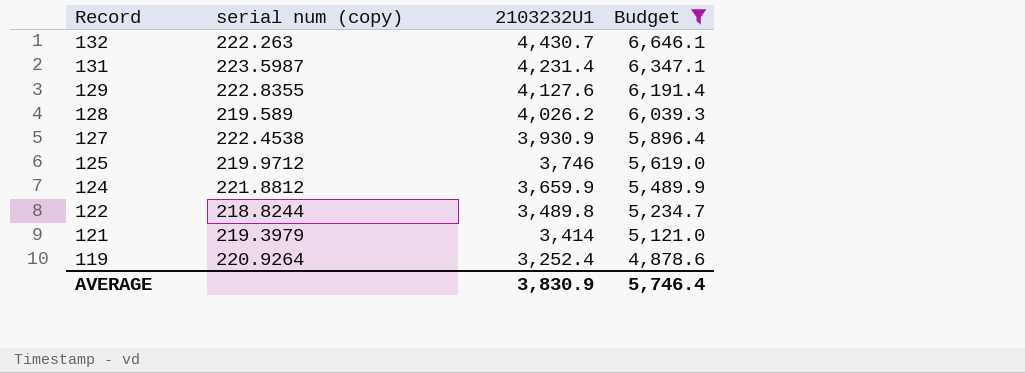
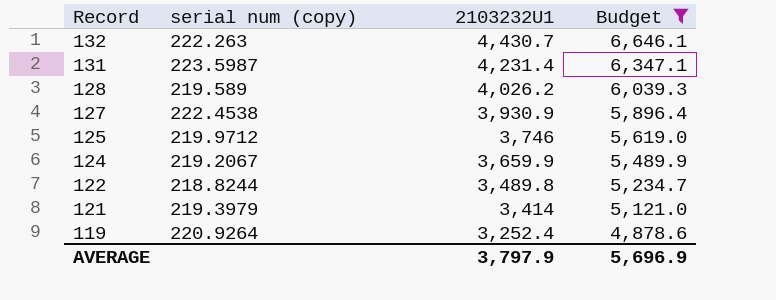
row 129: 222.8355 | 4,127.6 | 6,191.4 -> none
124 | serial num (copy): 221.8812 -> 219.2067
AVERAGE | 2103232U1: 3,830.9 -> 3,797.9
AVERAGE | Budget: 5,746.4 -> 5,696.9

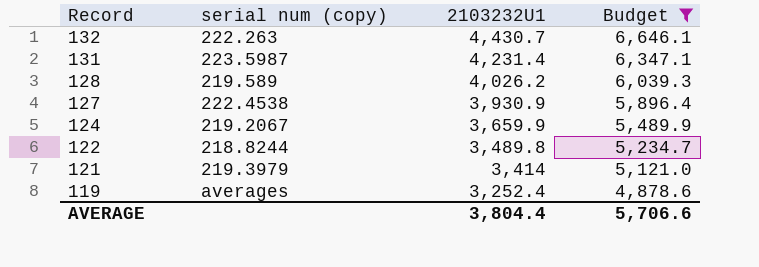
row 125: 219.9712 | 3,746 | 5,619.0 -> none
119 | serial num (copy): 220.9264 -> averages
AVERAGE | 2103232U1: 3,797.9 -> 3,804.4
AVERAGE | Budget: 5,696.9 -> 5,706.6

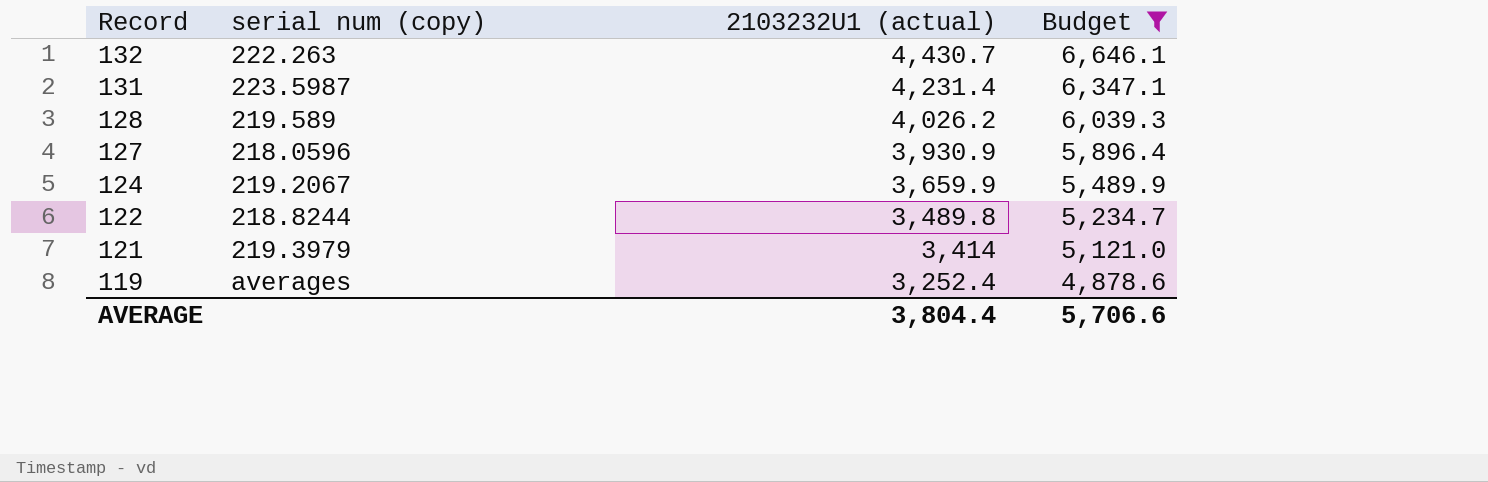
column name: 2103232U1 -> 2103232U1 (actual)
127 | serial num (copy): 222.4538 -> 218.0596

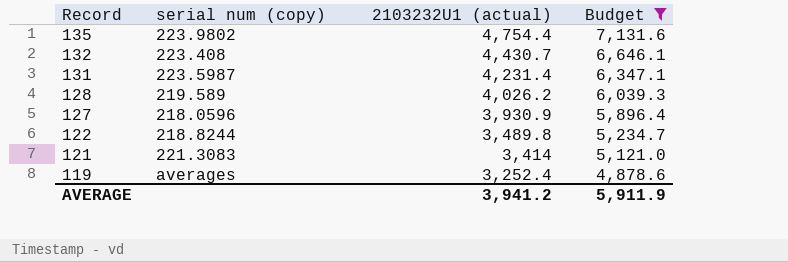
row 124: 219.2067 | 3,659.9 | 5,489.9 -> none
row 135: none -> 223.9802 | 4,754.4 | 7,131.6
132 | serial num (copy): 222.263 -> 223.408
121 | serial num (copy): 219.3979 -> 221.3083
AVERAGE | 2103232U1 (actual): 3,804.4 -> 3,941.2
AVERAGE | Budget: 5,706.6 -> 5,911.9

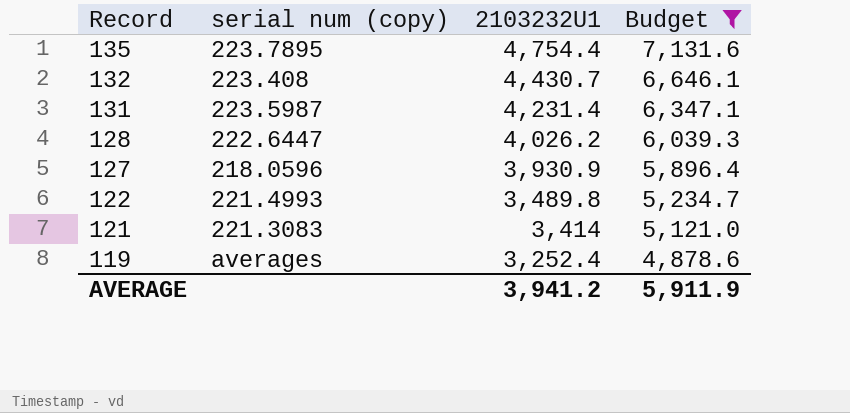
column name: 2103232U1 (actual) -> 2103232U1
135 | serial num (copy): 223.9802 -> 223.7895
128 | serial num (copy): 219.589 -> 222.6447
122 | serial num (copy): 218.8244 -> 221.4993

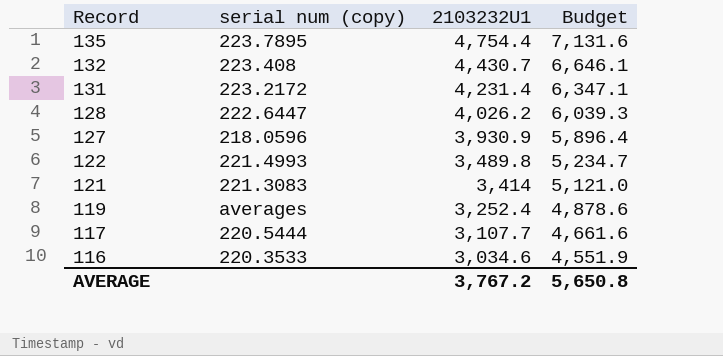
filter: Budget >= 4,878.6 -> none
131 | serial num (copy): 223.5987 -> 223.2172
AVERAGE | 2103232U1: 3,941.2 -> 3,767.2
AVERAGE | Budget: 5,911.9 -> 5,650.8

